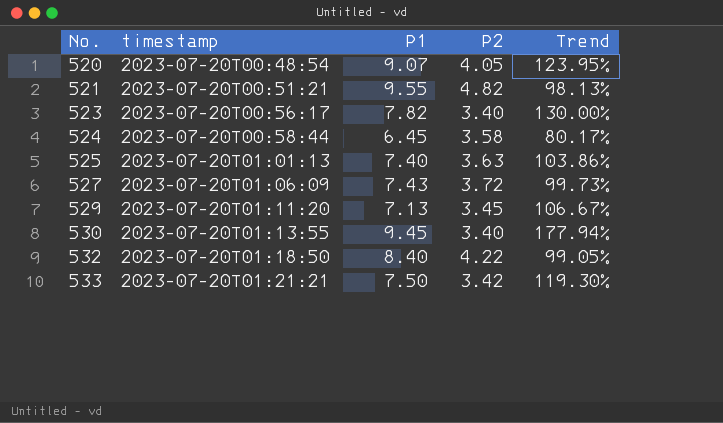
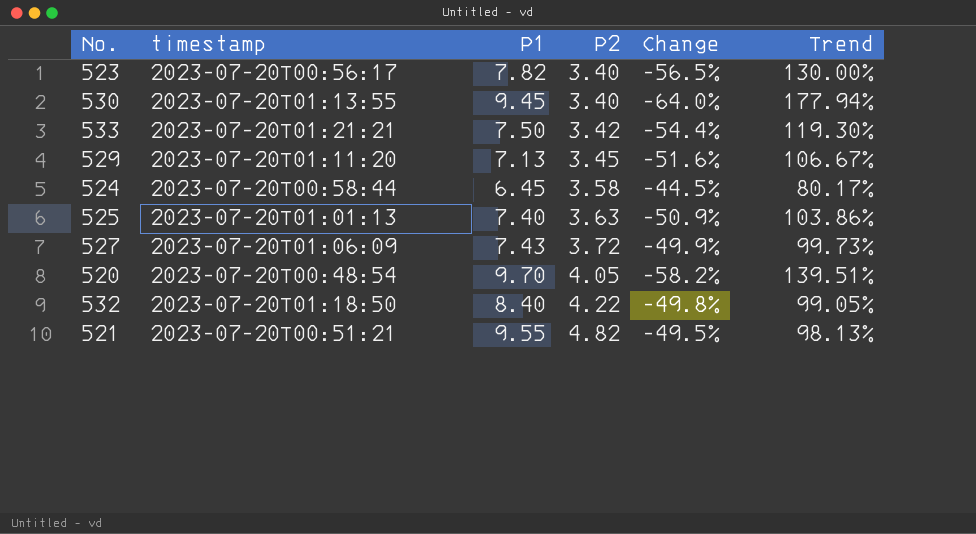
row order: No. ascending -> P2 ascending
column Change | formula: none -> ([P2] - [P1]) / [P1]
520 | P1: 9.07 -> 9.70
520 | Trend: 123.95% -> 139.51%

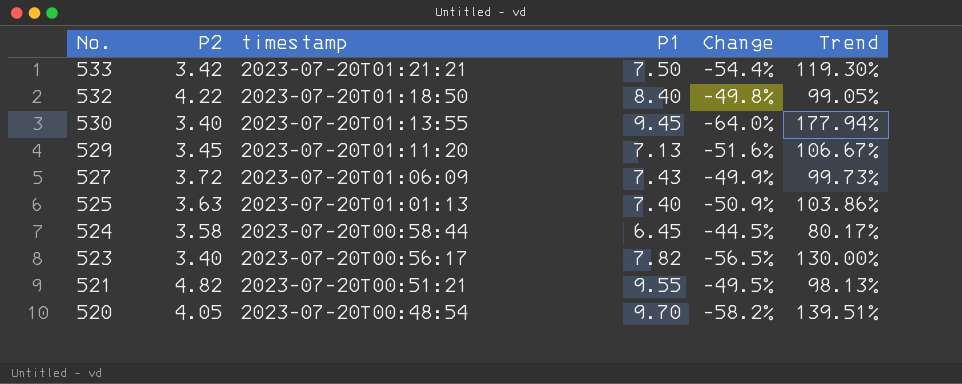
row order: P2 ascending -> No. descending
column P2 | position: 4 -> 2

